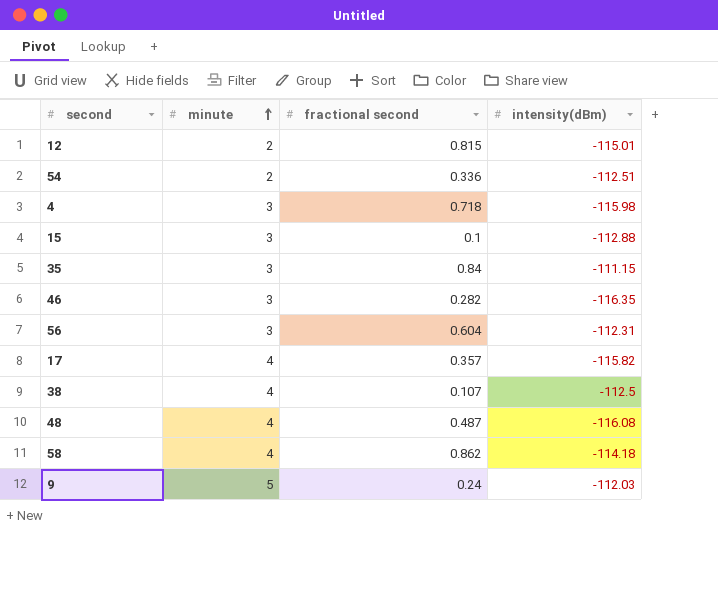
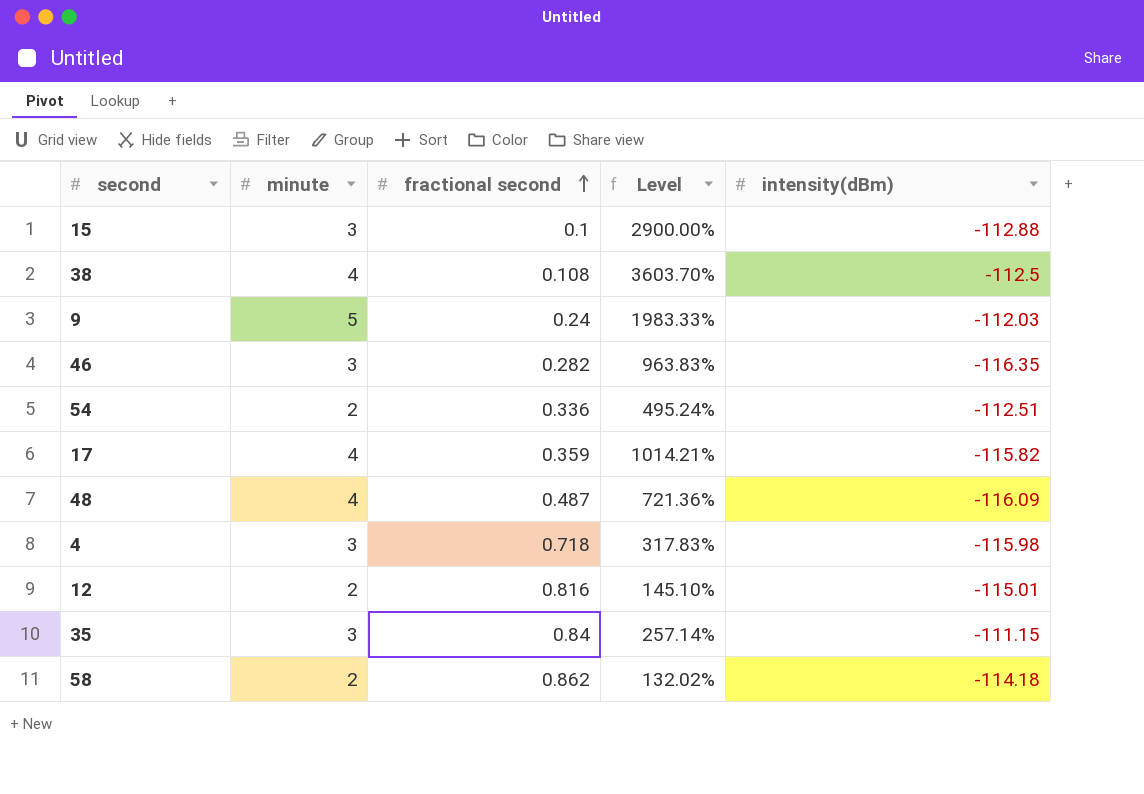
row order: minute ascending -> fractional second ascending
column Level | formula: none -> ([minute] - [fractional second]) / [fractional second]
row 56: 3 | 0.604 | -112.31 -> none
38 | fractional second: 0.107 -> 0.108
17 | fractional second: 0.357 -> 0.359
48 | intensity(dBm): -116.08 -> -116.09
12 | fractional second: 0.815 -> 0.816
58 | minute: 4 -> 2

